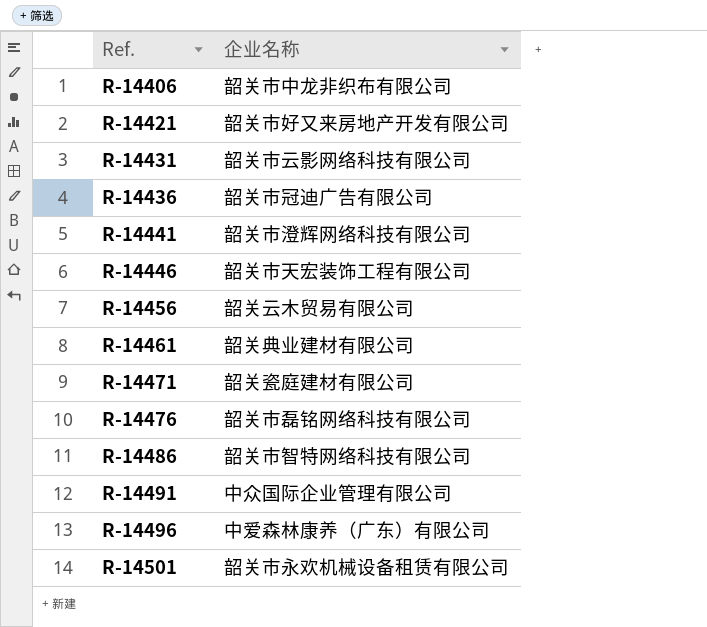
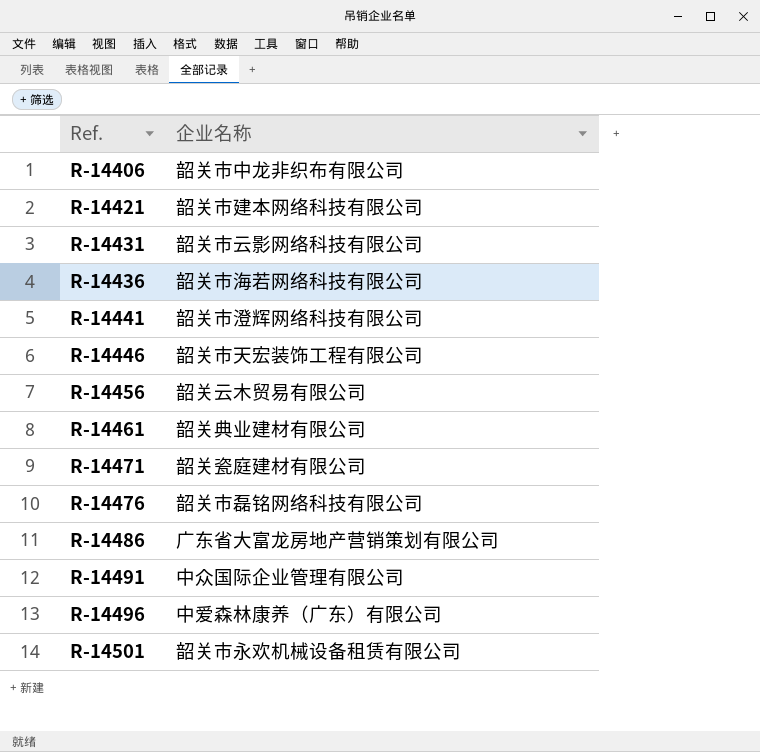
R-14421 | 企业名称: 韶关市好又来房地产开发有限公司 -> 韶关市建本网络科技有限公司
R-14436 | 企业名称: 韶关市冠迪广告有限公司 -> 韶关市海若网络科技有限公司
R-14486 | 企业名称: 韶关市智特网络科技有限公司 -> 广东省大富龙房地产营销策划有限公司

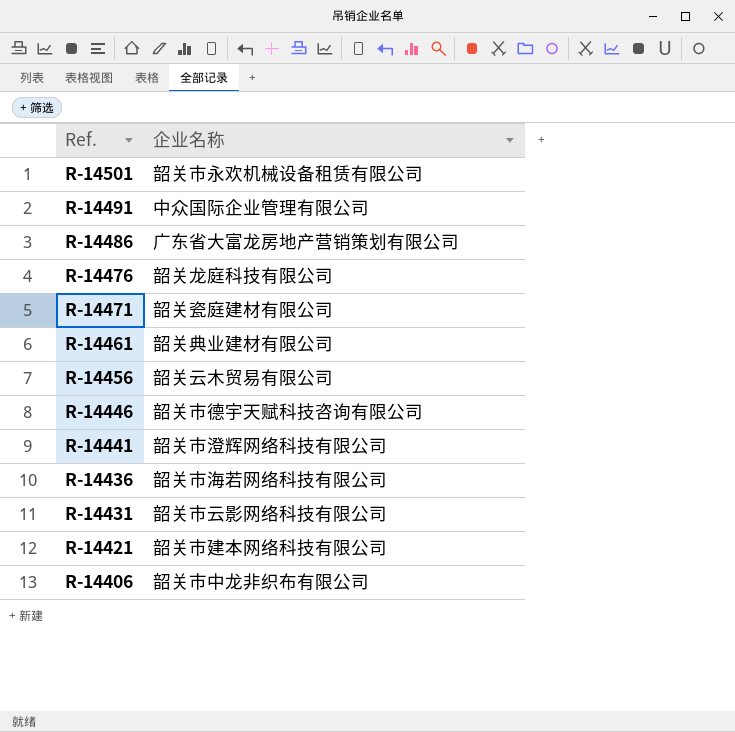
row order: Ref. ascending -> Ref. descending
row R-14496: 中爱森林康养（广东）有限公司 -> none
R-14476 | 企业名称: 韶关市磊铭网络科技有限公司 -> 韶关龙庭科技有限公司
R-14446 | 企业名称: 韶关市天宏装饰工程有限公司 -> 韶关市德宇天赋科技咨询有限公司

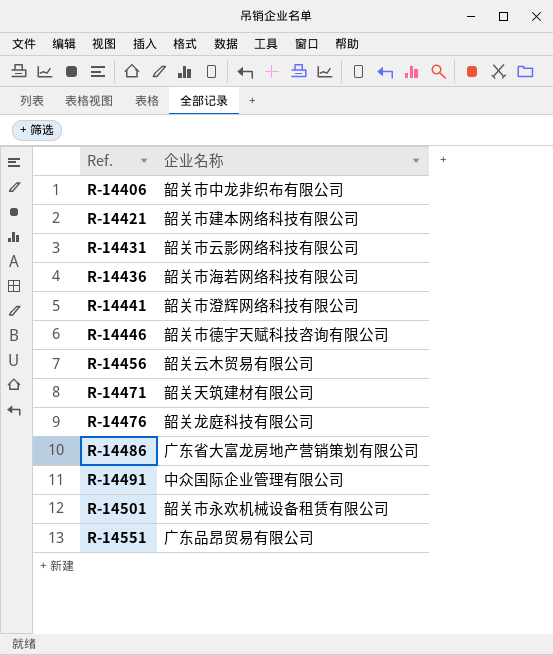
row order: Ref. descending -> Ref. ascending
row R-14461: 韶关典业建材有限公司 -> none
R-14471 | 企业名称: 韶关瓷庭建材有限公司 -> 韶关天筑建材有限公司
row R-14551: none -> 广东品昂贸易有限公司

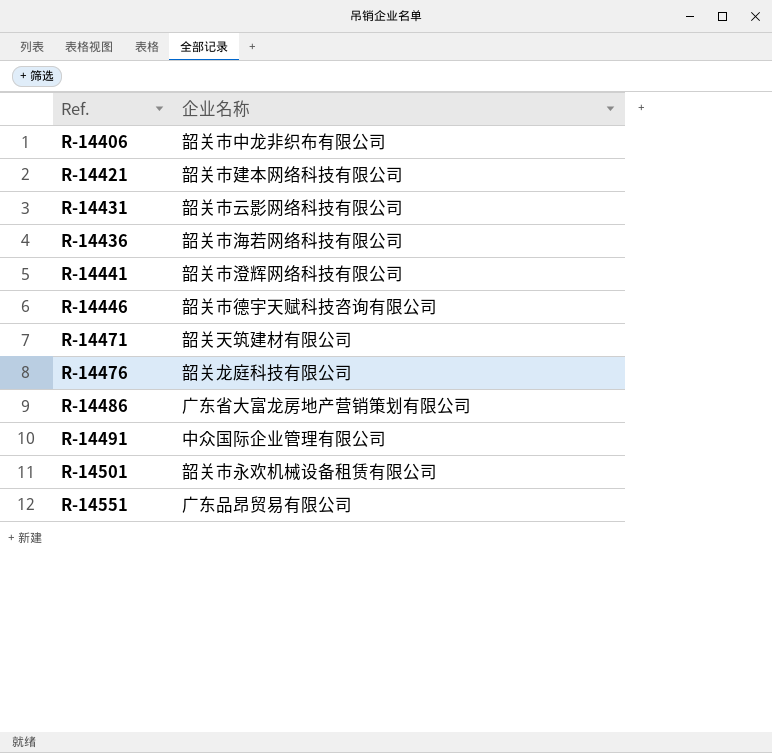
row R-14456: 韶关云木贸易有限公司 -> none

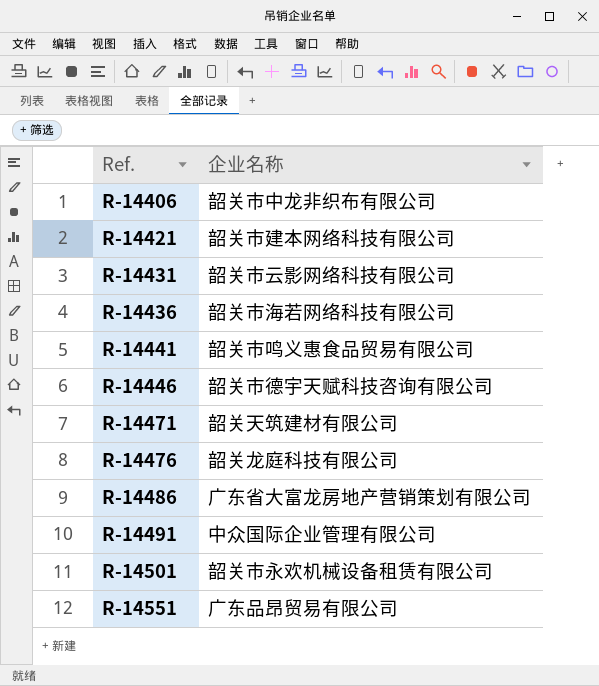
R-14441 | 企业名称: 韶关市澄辉网络科技有限公司 -> 韶关市鸣义惠食品贸易有限公司

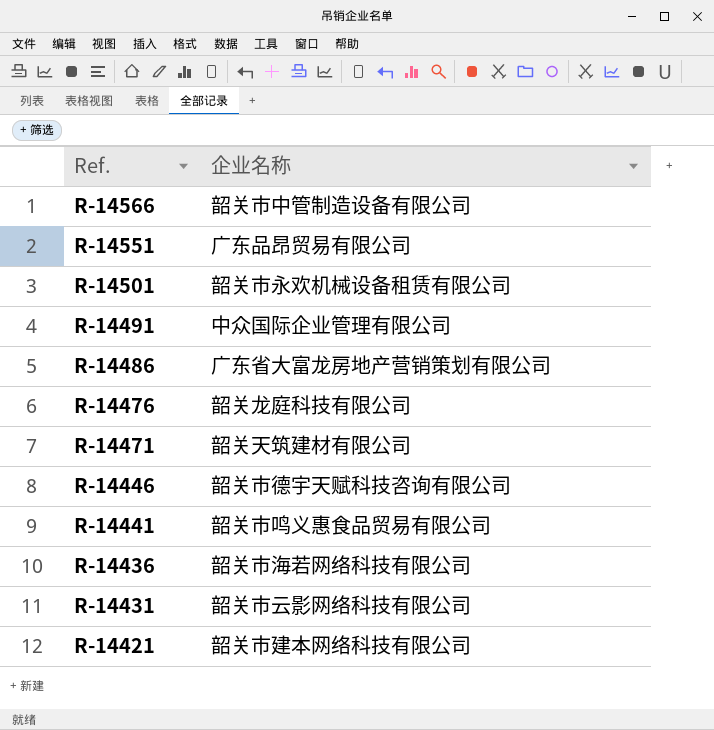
row order: Ref. ascending -> Ref. descending
row R-14406: 韶关市中龙非织布有限公司 -> none
row R-14566: none -> 韶关市中管制造设备有限公司

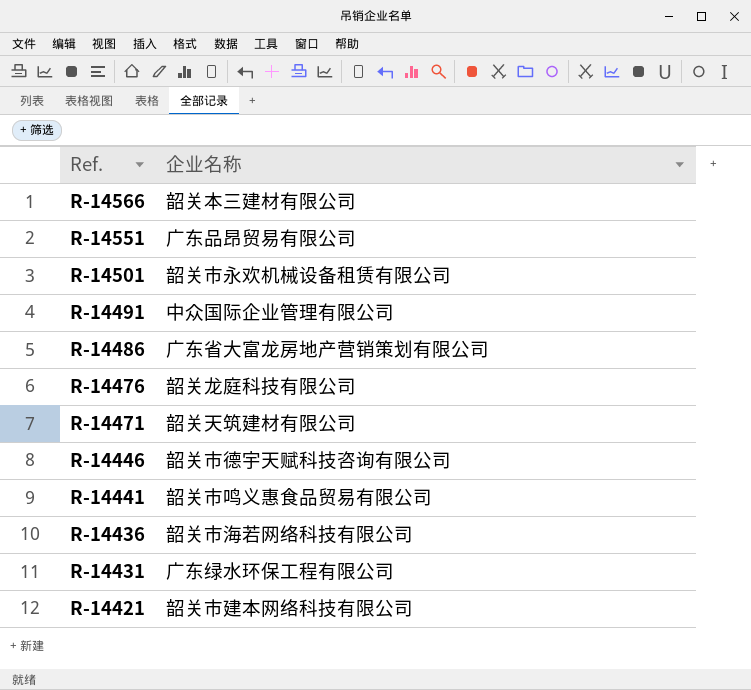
R-14566 | 企业名称: 韶关市中管制造设备有限公司 -> 韶关本三建材有限公司
R-14431 | 企业名称: 韶关市云影网络科技有限公司 -> 广东绿水环保工程有限公司

